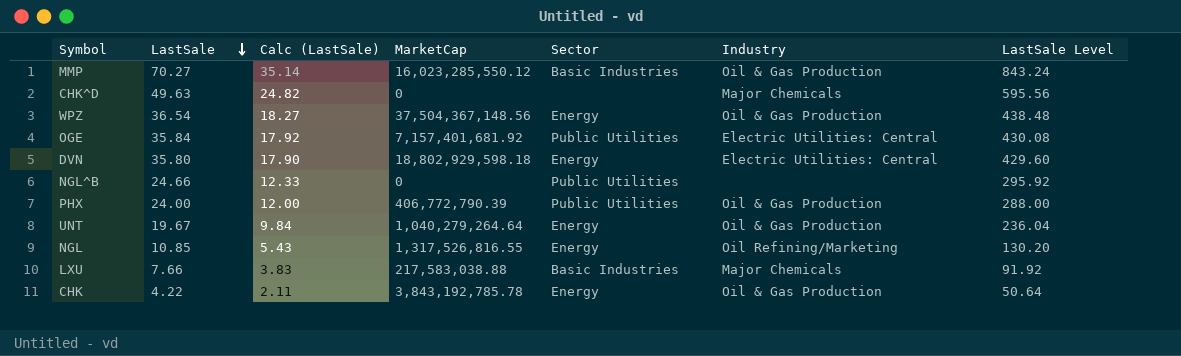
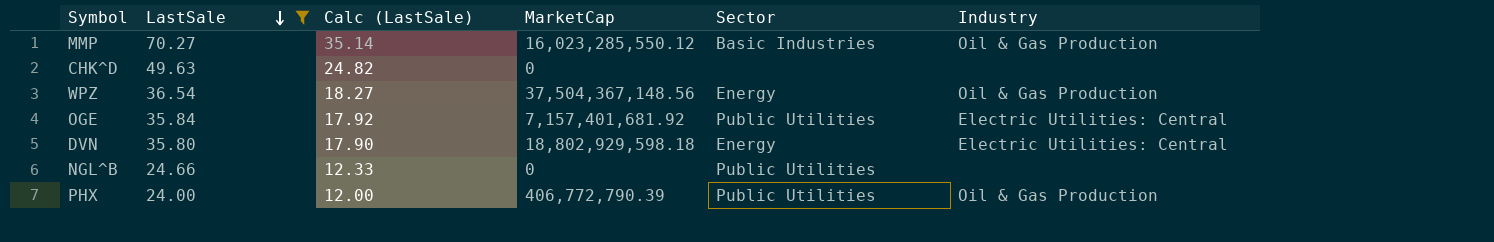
filter: none -> LastSale >= 24.00
column LastSale Level | formula: [LastSale] * 12 -> none
CHK^D | Industry: Major Chemicals -> none

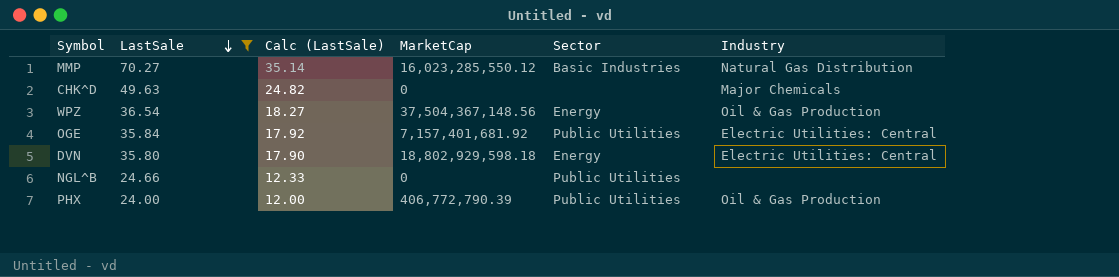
MMP | Industry: Oil & Gas Production -> Natural Gas Distribution
CHK^D | Industry: none -> Major Chemicals

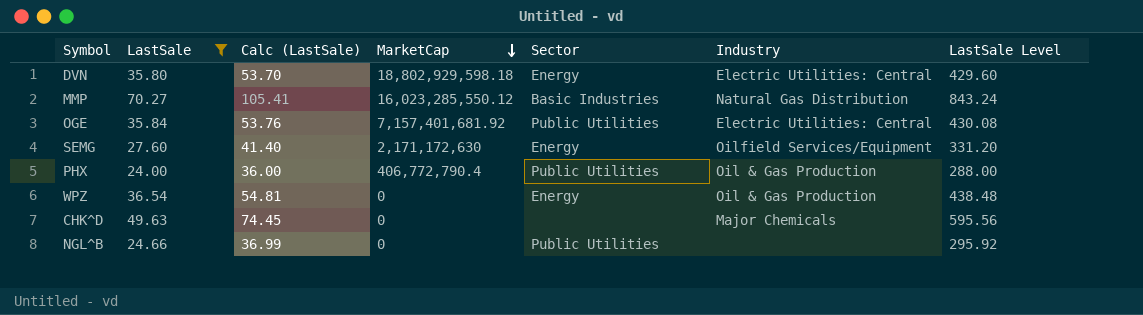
row order: LastSale descending -> MarketCap descending
column Calc (LastSale) | formula: [LastSale] * 0.5 -> [LastSale] * 1.5
column LastSale Level | formula: none -> [LastSale] * 12
row SEMG: none -> 27.60 | 41.40 | 2,171,172,630 | Energy | Oilfield Services/Equipment | 331.20
PHX | MarketCap: 406,772,790.39 -> 406,772,790.4
WPZ | MarketCap: 37,504,367,148.56 -> 0

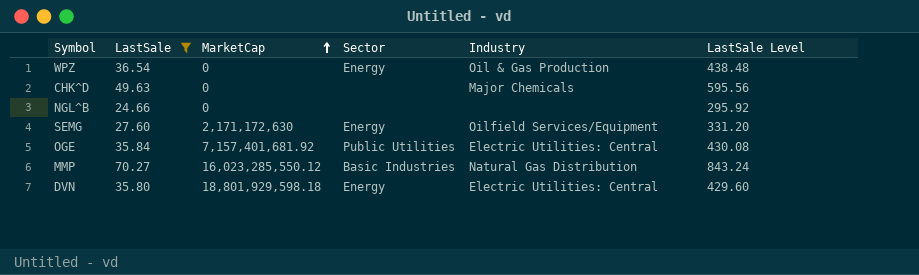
row order: MarketCap descending -> MarketCap ascending
column Calc (LastSale) | formula: [LastSale] * 1.5 -> none
row PHX: 24.00 | 36.00 | 406,772,790.4 | Public Utilities | Oil & Gas Production | 288.00 -> none
NGL^B | Sector: Public Utilities -> none
DVN | MarketCap: 18,802,929,598.18 -> 18,801,929,598.18

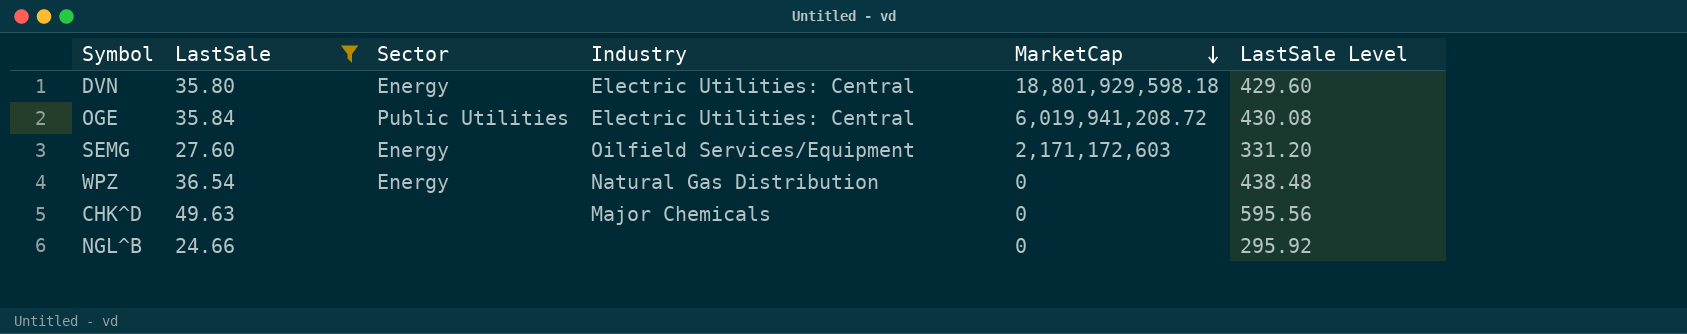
row order: MarketCap ascending -> MarketCap descending
column MarketCap | position: 3 -> 5
row MMP: 70.27 | 16,023,285,550.12 | Basic Industries | Natural Gas Distribution | 843.24 -> none
OGE | MarketCap: 7,157,401,681.92 -> 6,019,941,208.72
SEMG | MarketCap: 2,171,172,630 -> 2,171,172,603
WPZ | Industry: Oil & Gas Production -> Natural Gas Distribution

